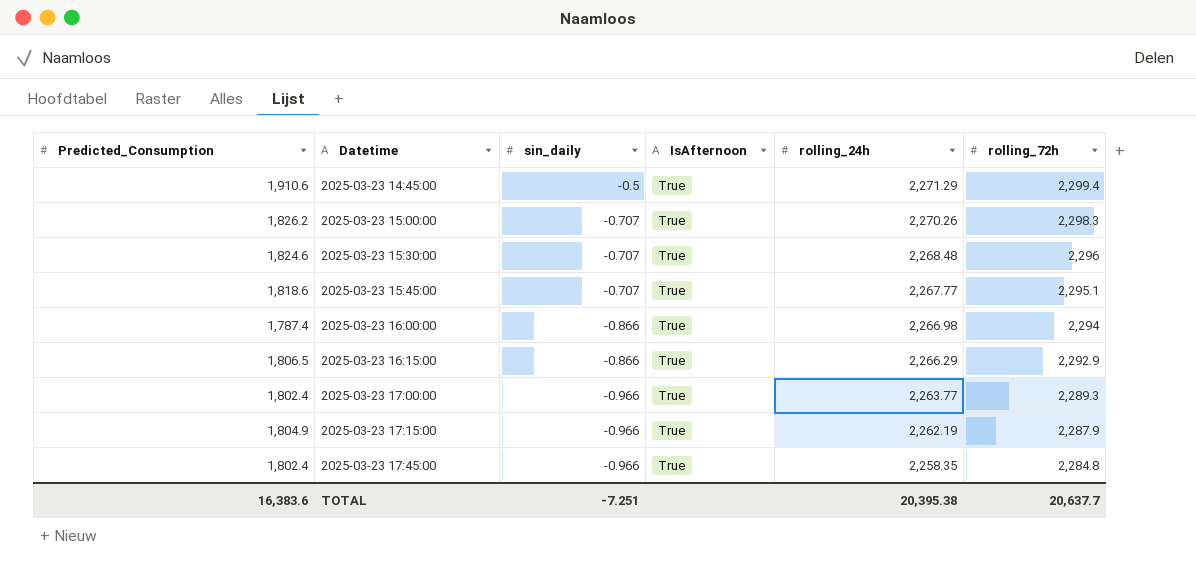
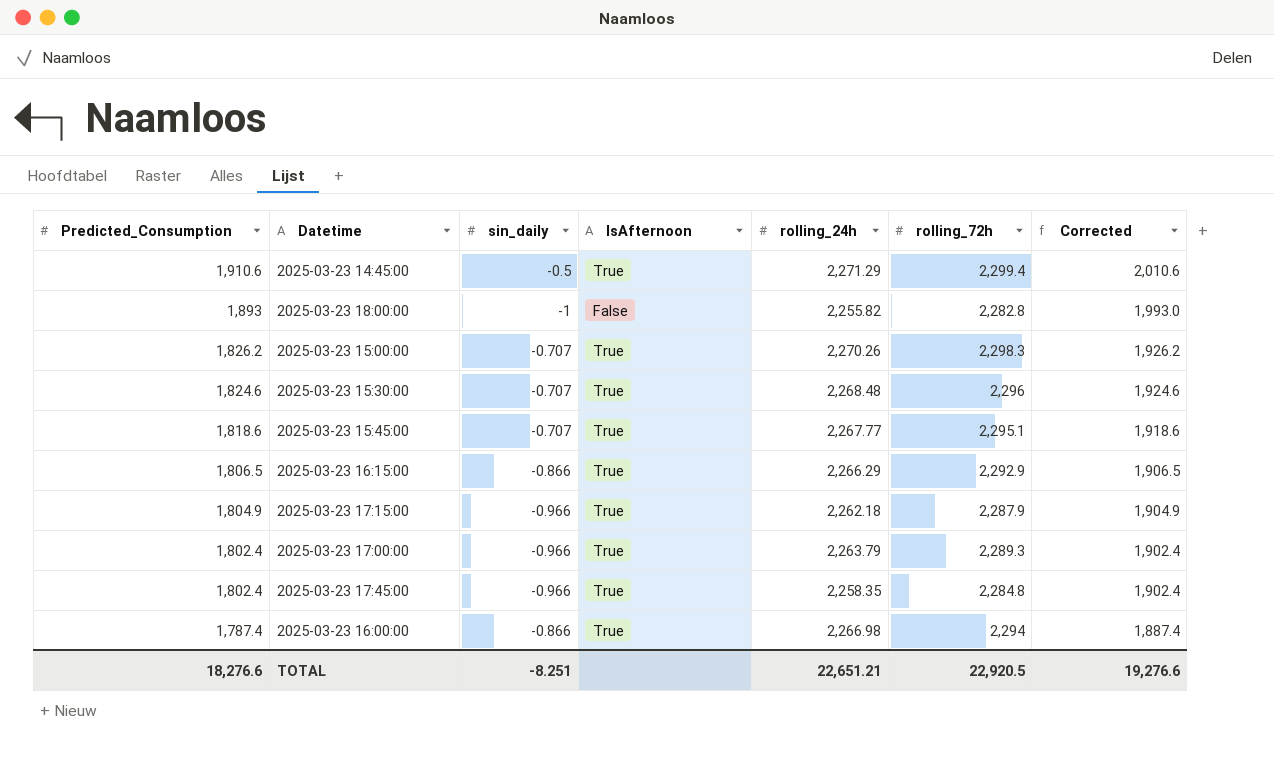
row order: Datetime ascending -> Predicted_Consumption descending
column Corrected | formula: none -> [Predicted_Consumption] + 100
row 2025-03-23 18:00:00: none -> 1,893 | -1 | False | 2,255.82 | 2,282.8 | 1,993.0
2025-03-23 17:15:00 | rolling_24h: 2,262.19 -> 2,262.18
2025-03-23 17:00:00 | rolling_24h: 2,263.77 -> 2,263.79
TOTAL | Predicted_Consumption: 16,383.6 -> 18,276.6
TOTAL | sin_daily: -7.251 -> -8.251
TOTAL | rolling_24h: 20,395.38 -> 22,651.21
TOTAL | rolling_72h: 20,637.7 -> 22,920.5

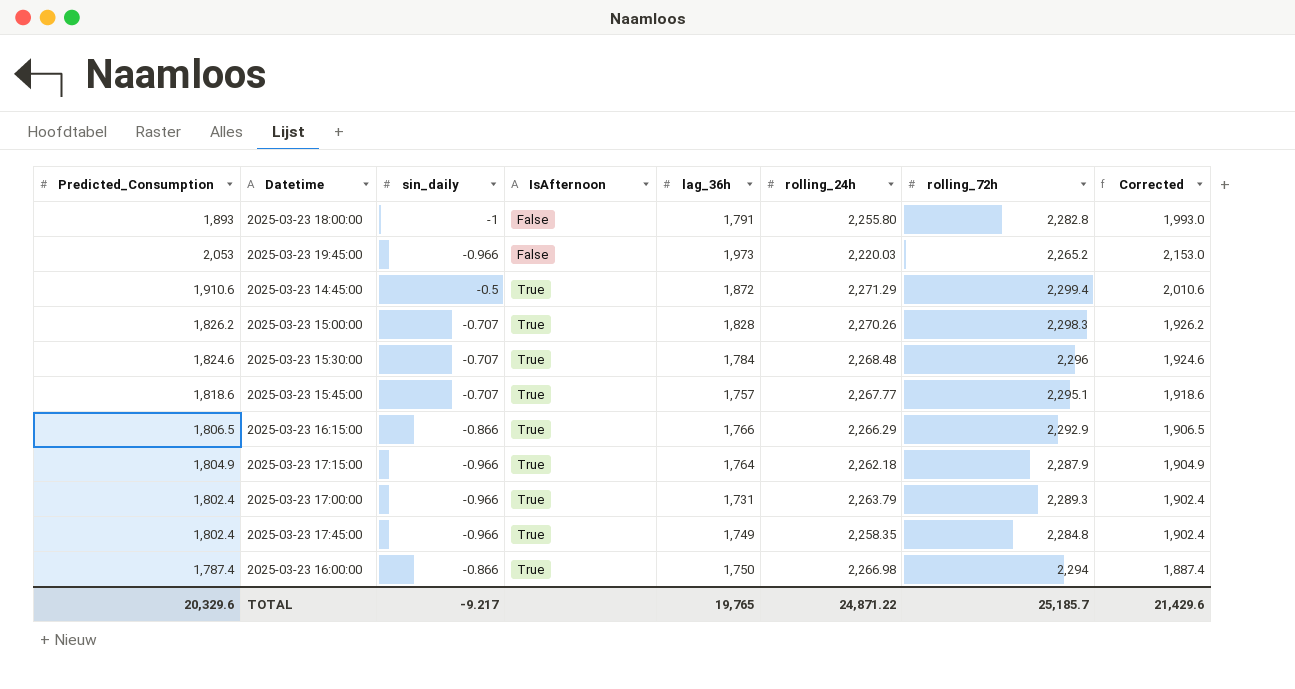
row order: Predicted_Consumption descending -> IsAfternoon ascending
column lag_36h | position: none -> 5
2025-03-23 18:00:00 | rolling_24h: 2,255.82 -> 2,255.80
row 2025-03-23 19:45:00: none -> 2,053 | -0.966 | False | 1,973 | 2,220.03 | 2,265.2 | 2,153.0
TOTAL | Predicted_Consumption: 18,276.6 -> 20,329.6
TOTAL | sin_daily: -8.251 -> -9.217
TOTAL | rolling_24h: 22,651.21 -> 24,871.22
TOTAL | rolling_72h: 22,920.5 -> 25,185.7
TOTAL | Corrected: 19,276.6 -> 21,429.6

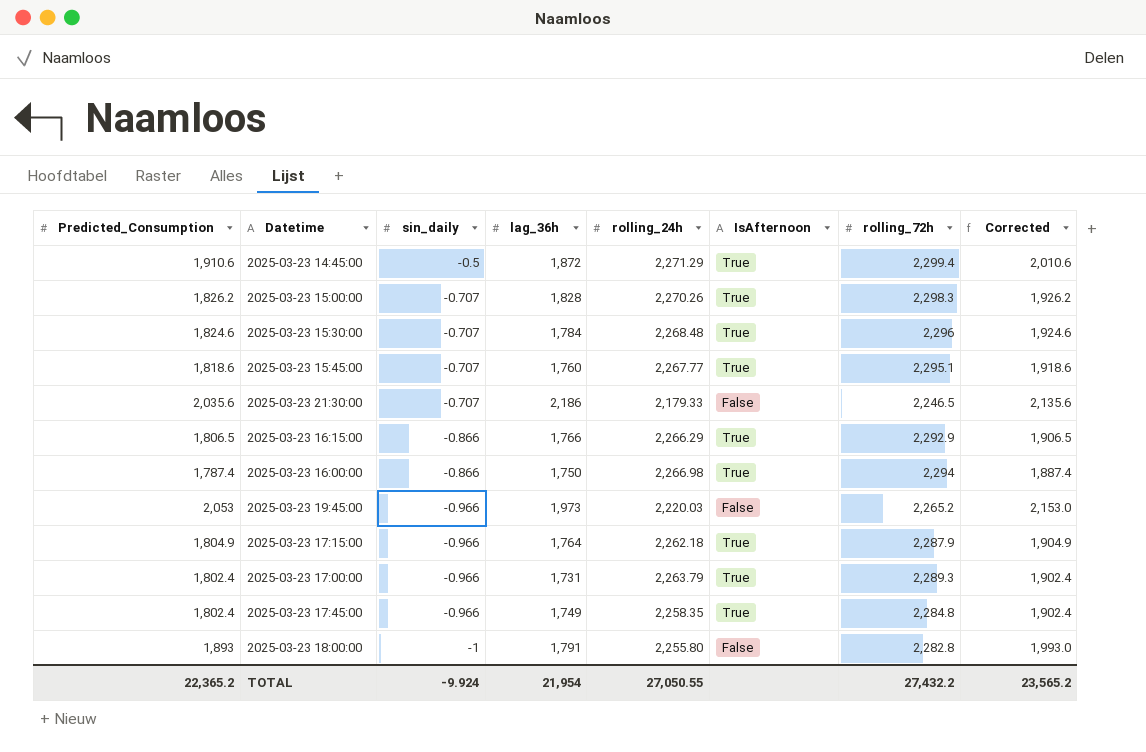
row order: IsAfternoon ascending -> sin_daily descending
column IsAfternoon | position: 4 -> 6
2025-03-23 15:45:00 | lag_36h: 1,757 -> 1,760
row 2025-03-23 21:30:00: none -> 2,035.6 | -0.707 | 2,186 | 2,179.33 | False | 2,246.5 | 2,135.6
TOTAL | Predicted_Consumption: 20,329.6 -> 22,365.2
TOTAL | sin_daily: -9.217 -> -9.924
TOTAL | lag_36h: 19,765 -> 21,954
TOTAL | rolling_24h: 24,871.22 -> 27,050.55
TOTAL | rolling_72h: 25,185.7 -> 27,432.2
TOTAL | Corrected: 21,429.6 -> 23,565.2

